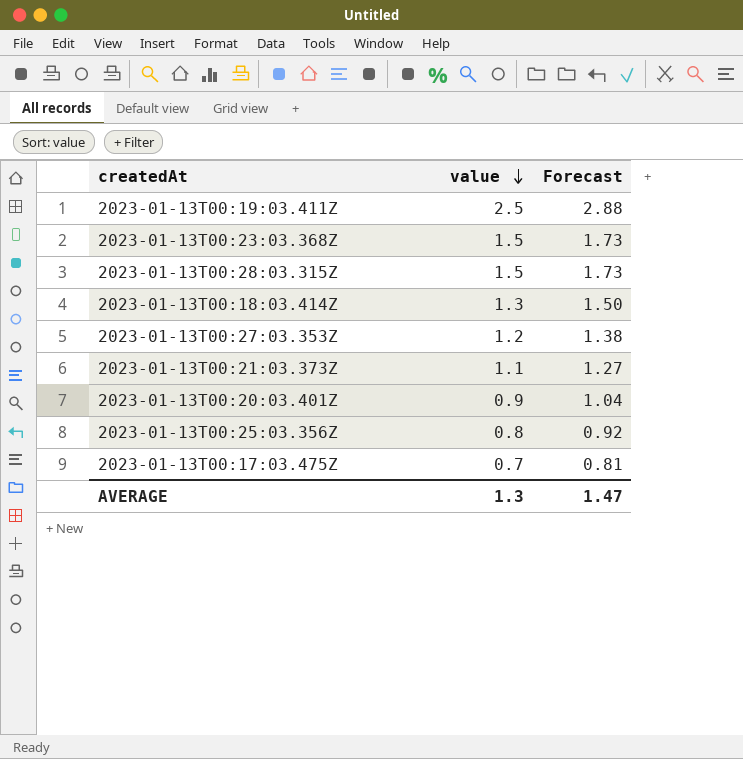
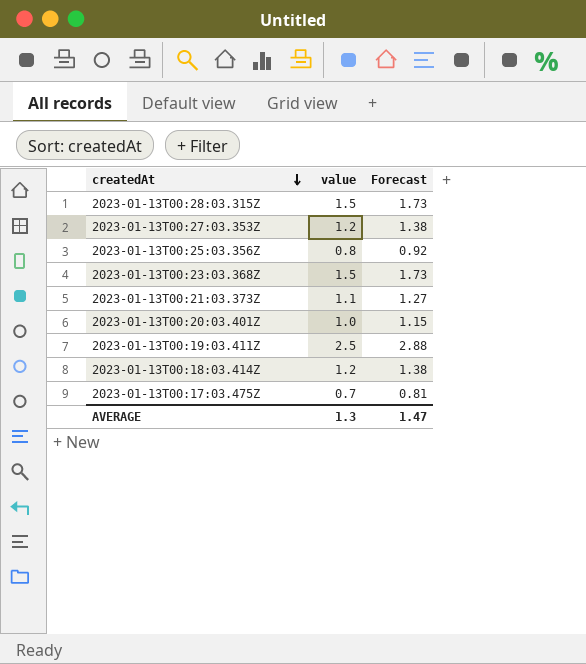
row order: value descending -> createdAt descending
2023-01-13T00:20:03.401Z | value: 0.9 -> 1.0
2023-01-13T00:20:03.401Z | Forecast: 1.04 -> 1.15
2023-01-13T00:18:03.414Z | value: 1.3 -> 1.2
2023-01-13T00:18:03.414Z | Forecast: 1.50 -> 1.38

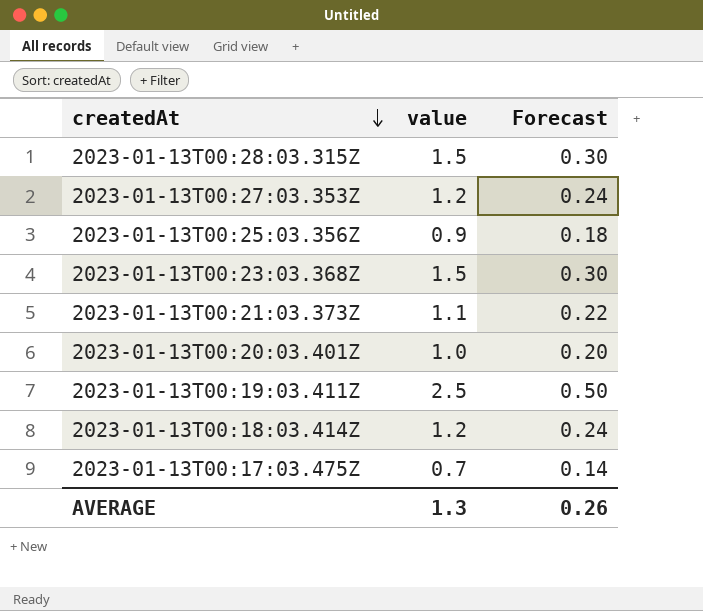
column Forecast | formula: [value] * 1.15 -> [value] * 0.2
2023-01-13T00:25:03.356Z | value: 0.8 -> 0.9
AVERAGE | Forecast: 1.47 -> 0.26

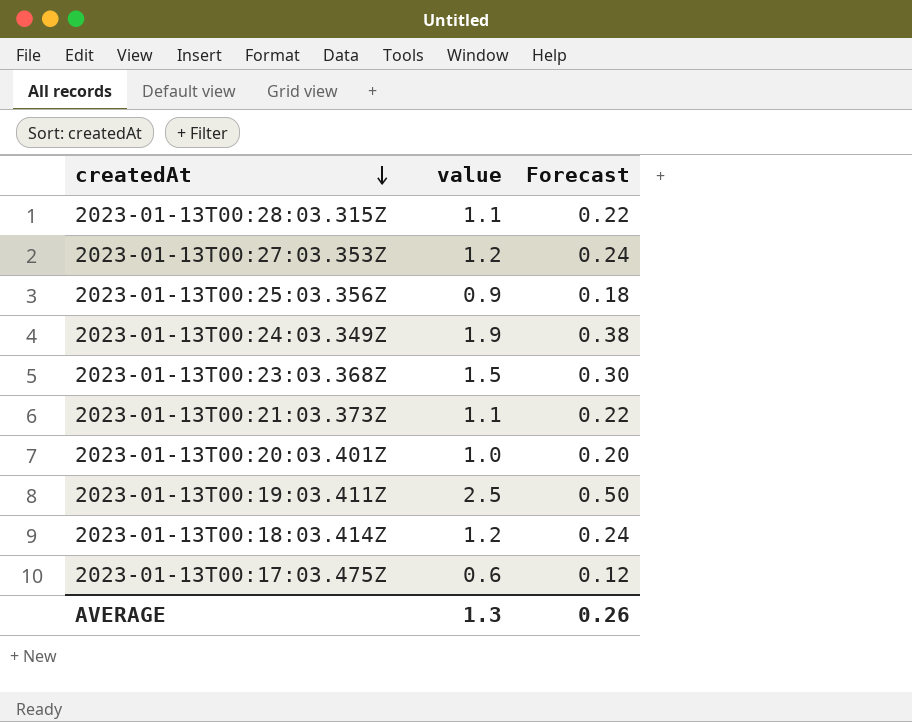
2023-01-13T00:28:03.315Z | value: 1.5 -> 1.1
2023-01-13T00:28:03.315Z | Forecast: 0.30 -> 0.22
row 2023-01-13T00:24:03.349Z: none -> 1.9 | 0.38
2023-01-13T00:17:03.475Z | value: 0.7 -> 0.6
2023-01-13T00:17:03.475Z | Forecast: 0.14 -> 0.12

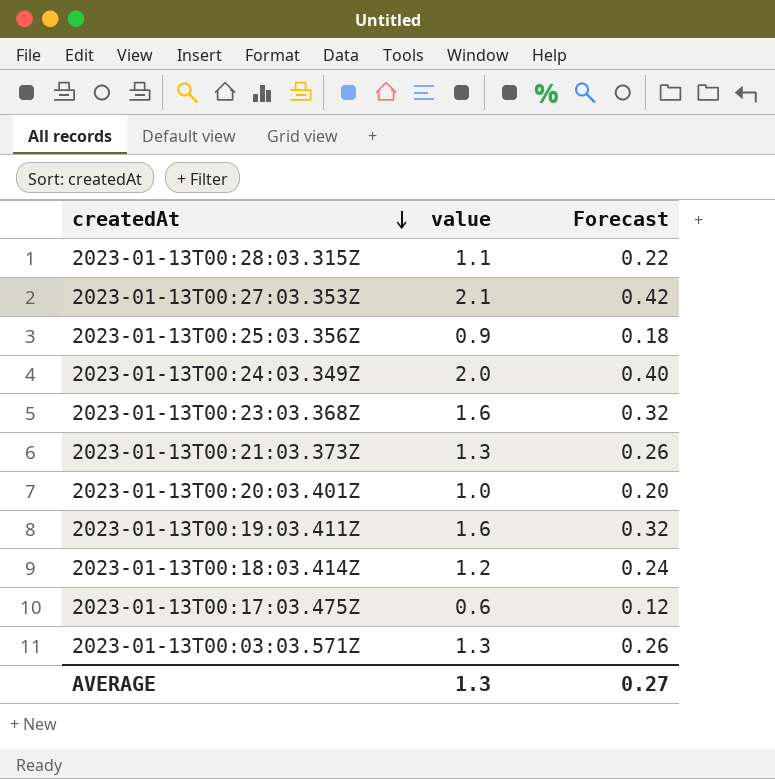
2023-01-13T00:27:03.353Z | value: 1.2 -> 2.1
2023-01-13T00:27:03.353Z | Forecast: 0.24 -> 0.42
2023-01-13T00:24:03.349Z | value: 1.9 -> 2.0
2023-01-13T00:24:03.349Z | Forecast: 0.38 -> 0.40
2023-01-13T00:23:03.368Z | value: 1.5 -> 1.6
2023-01-13T00:23:03.368Z | Forecast: 0.30 -> 0.32
2023-01-13T00:21:03.373Z | value: 1.1 -> 1.3
2023-01-13T00:21:03.373Z | Forecast: 0.22 -> 0.26
2023-01-13T00:19:03.411Z | value: 2.5 -> 1.6
2023-01-13T00:19:03.411Z | Forecast: 0.50 -> 0.32
row 2023-01-13T00:03:03.571Z: none -> 1.3 | 0.26
AVERAGE | Forecast: 0.26 -> 0.27

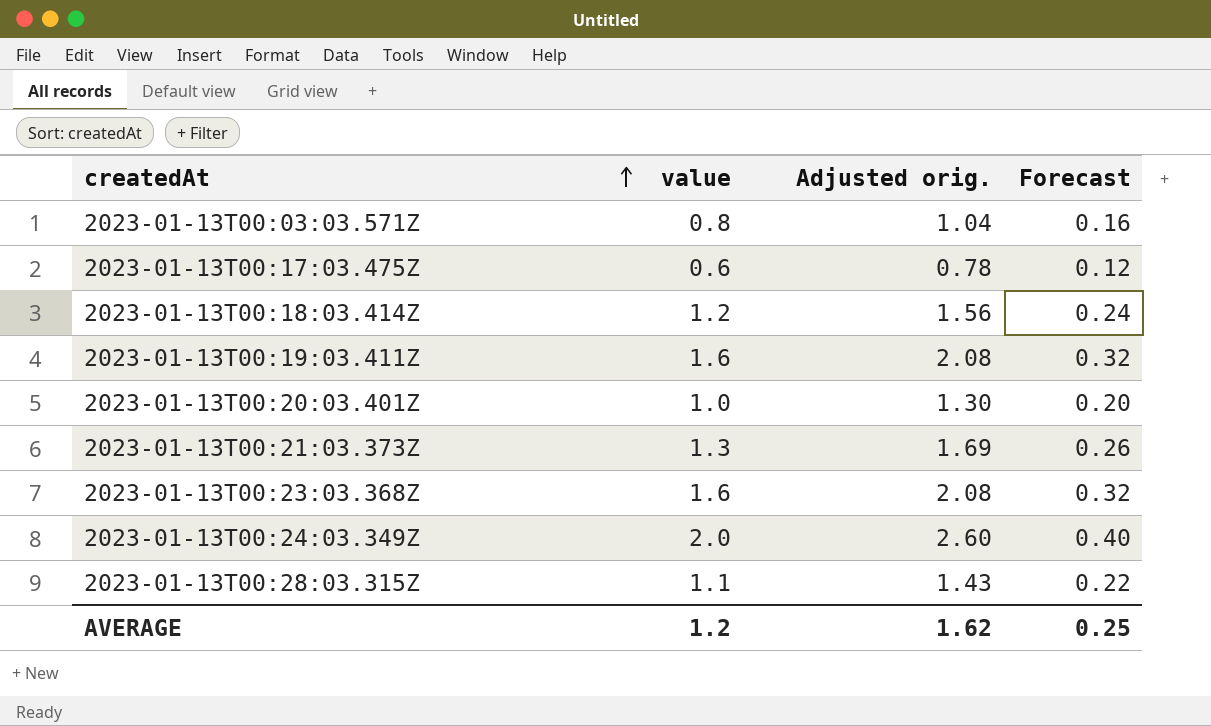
row order: createdAt descending -> createdAt ascending
column Adjusted orig. | formula: none -> [value] * 1.3
row 2023-01-13T00:27:03.353Z: 2.1 | 0.42 -> none
row 2023-01-13T00:25:03.356Z: 0.9 | 0.18 -> none
2023-01-13T00:03:03.571Z | value: 1.3 -> 0.8
2023-01-13T00:03:03.571Z | Forecast: 0.26 -> 0.16
AVERAGE | value: 1.3 -> 1.2
AVERAGE | Forecast: 0.27 -> 0.25

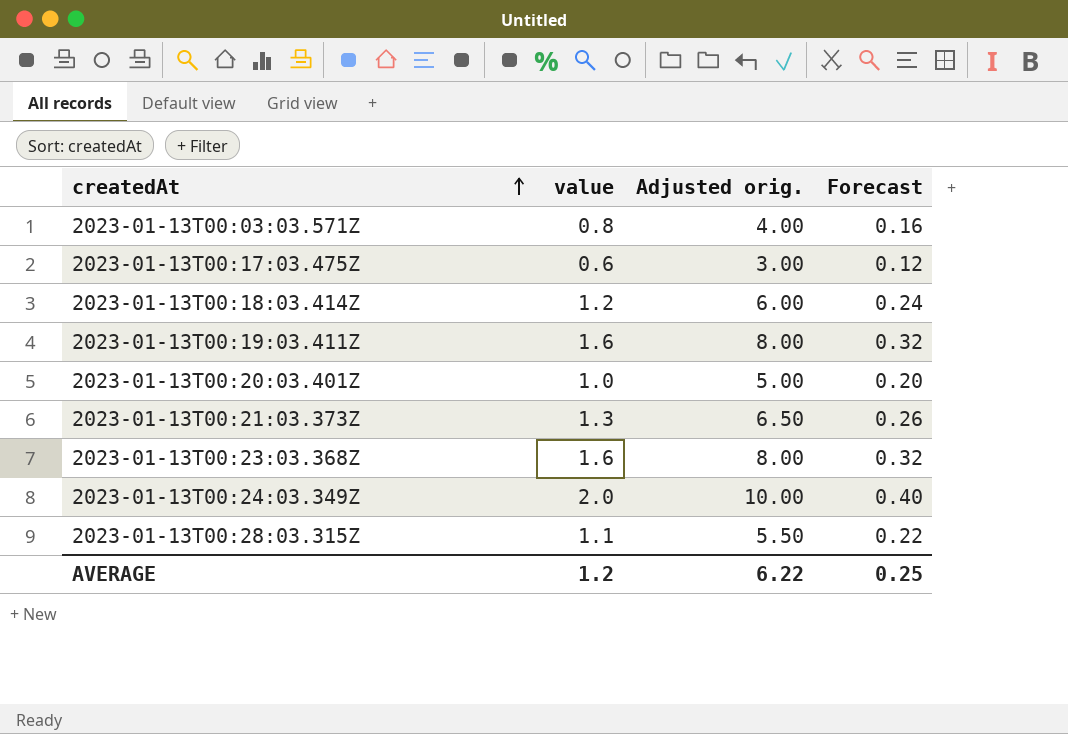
column Adjusted orig. | formula: [value] * 1.3 -> [value] * 5
AVERAGE | Adjusted orig.: 1.62 -> 6.22

